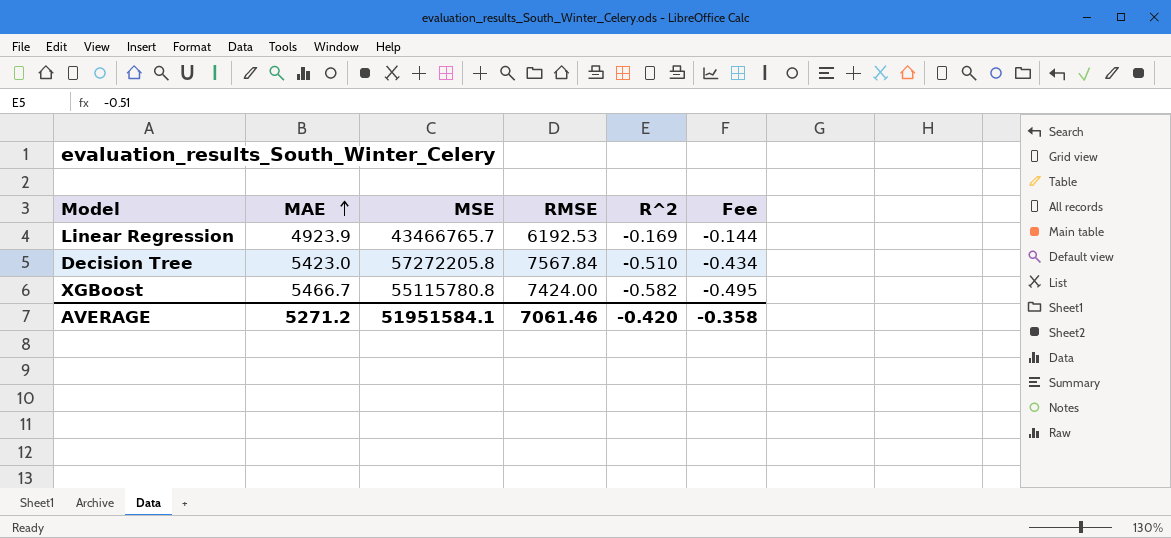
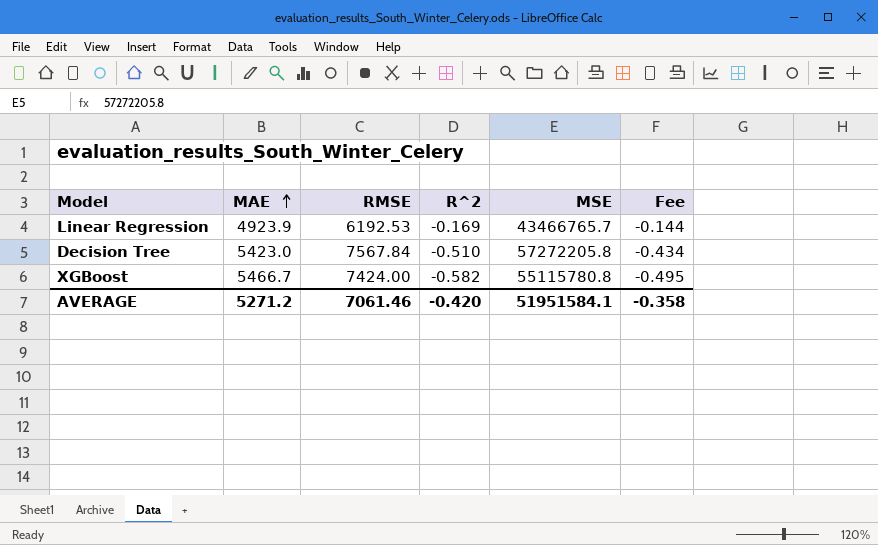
column MSE | position: 3 -> 5

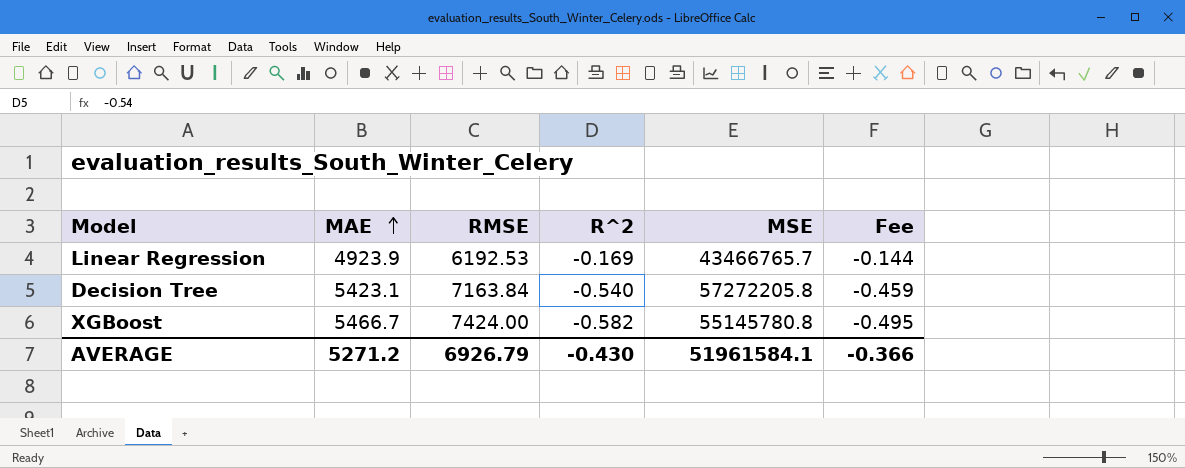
Decision Tree | MAE: 5423.0 -> 5423.1
Decision Tree | RMSE: 7567.84 -> 7163.84
Decision Tree | R^2: -0.510 -> -0.540
Decision Tree | Fee: -0.434 -> -0.459
XGBoost | MSE: 55115780.8 -> 55145780.8
AVERAGE | RMSE: 7061.46 -> 6926.79
AVERAGE | R^2: -0.420 -> -0.430
AVERAGE | MSE: 51951584.1 -> 51961584.1
AVERAGE | Fee: -0.358 -> -0.366

